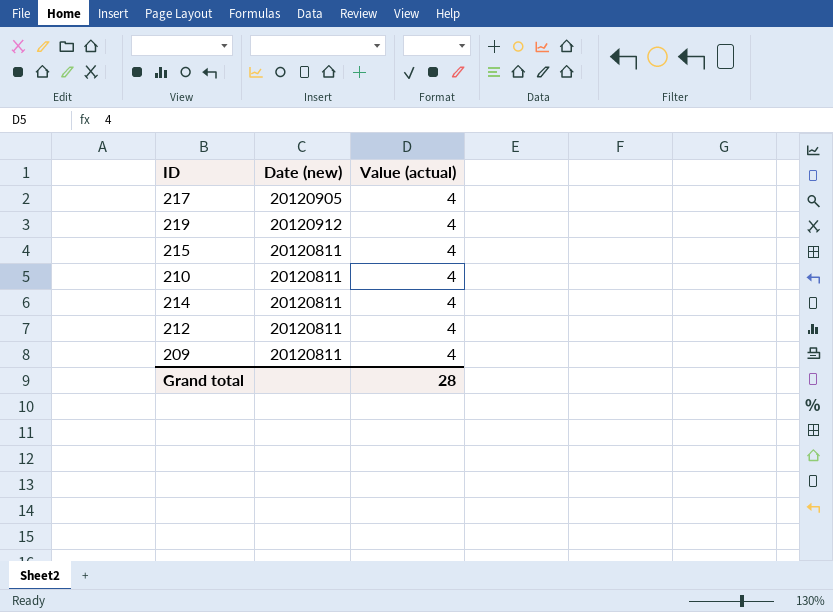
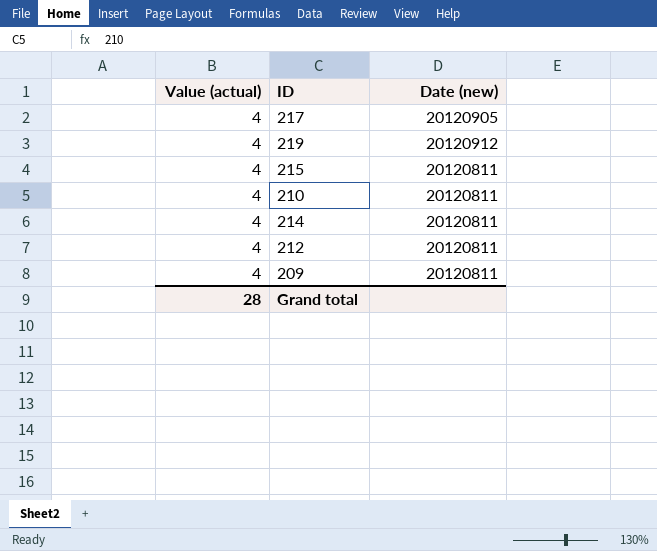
column Value (actual) | position: 3 -> 1

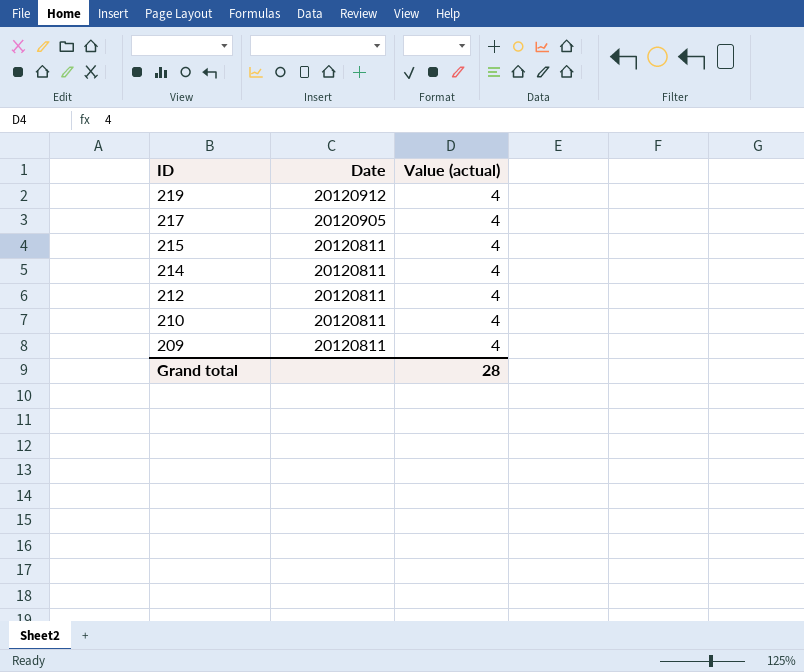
row order: none -> ID descending
column name: Date (new) -> Date
column Value (actual) | position: 1 -> 3

